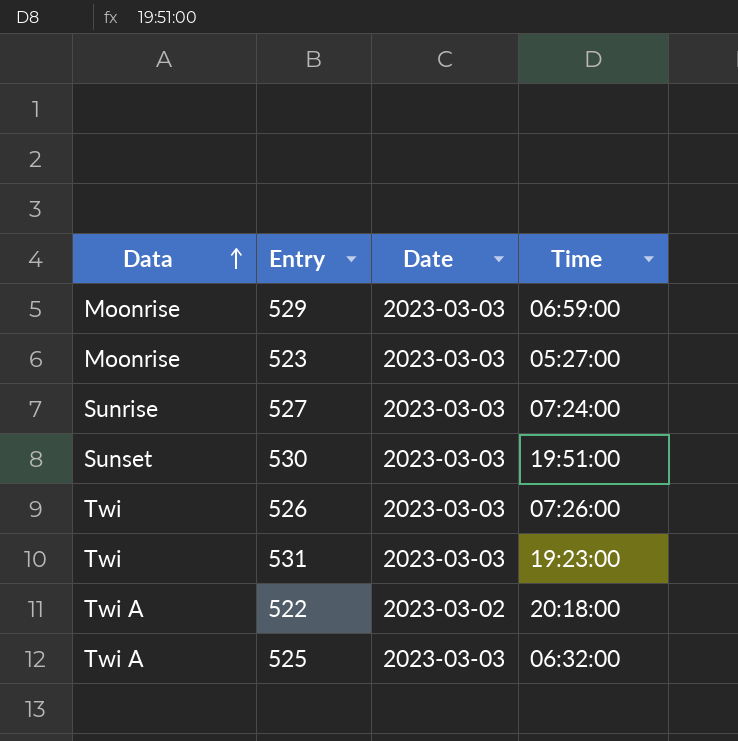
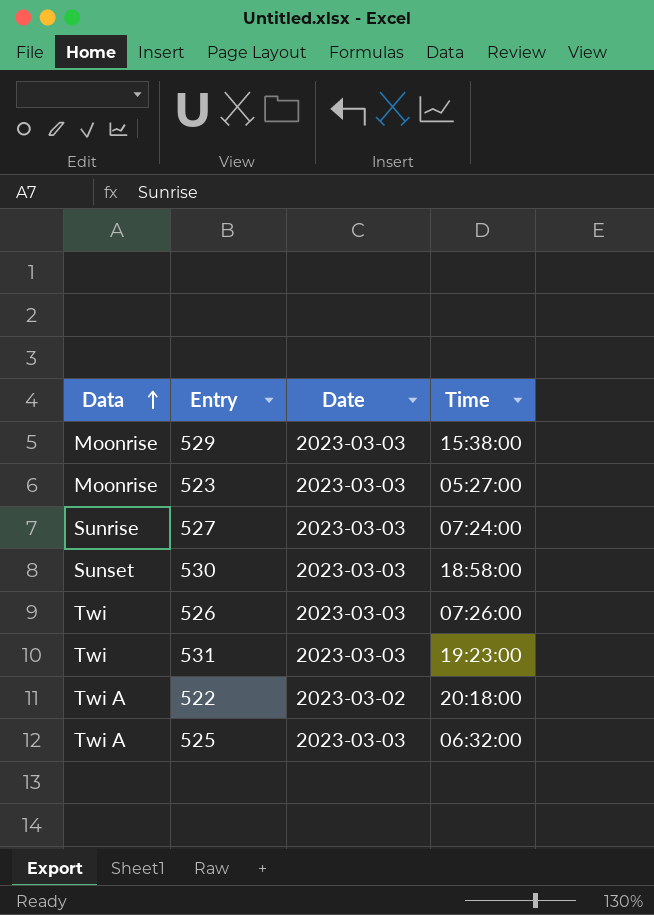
529 | Time: 06:59:00 -> 15:38:00
530 | Time: 19:51:00 -> 18:58:00

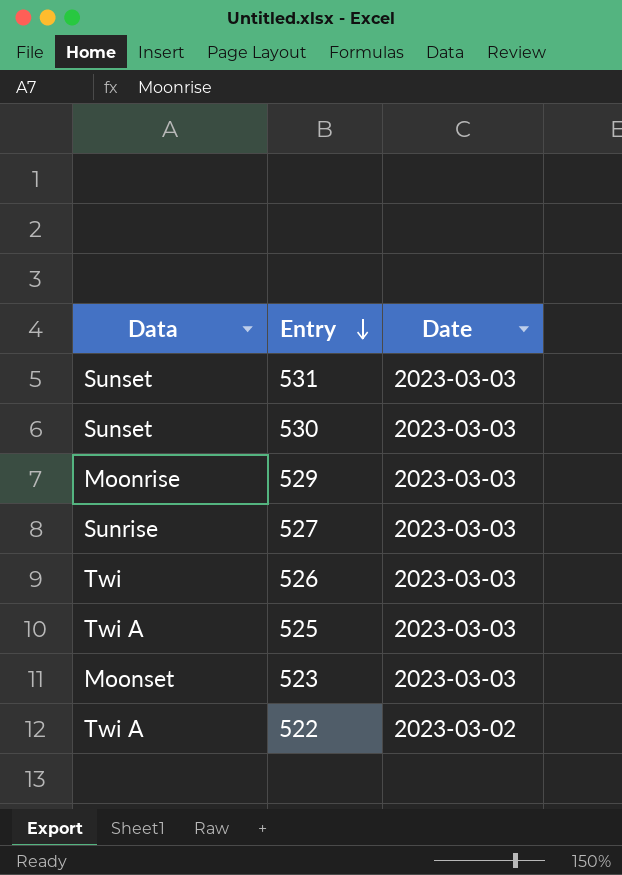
row order: Data ascending -> Entry descending
column Time | position: 4 -> none
531 | Data: Twi -> Sunset
523 | Data: Moonrise -> Moonset

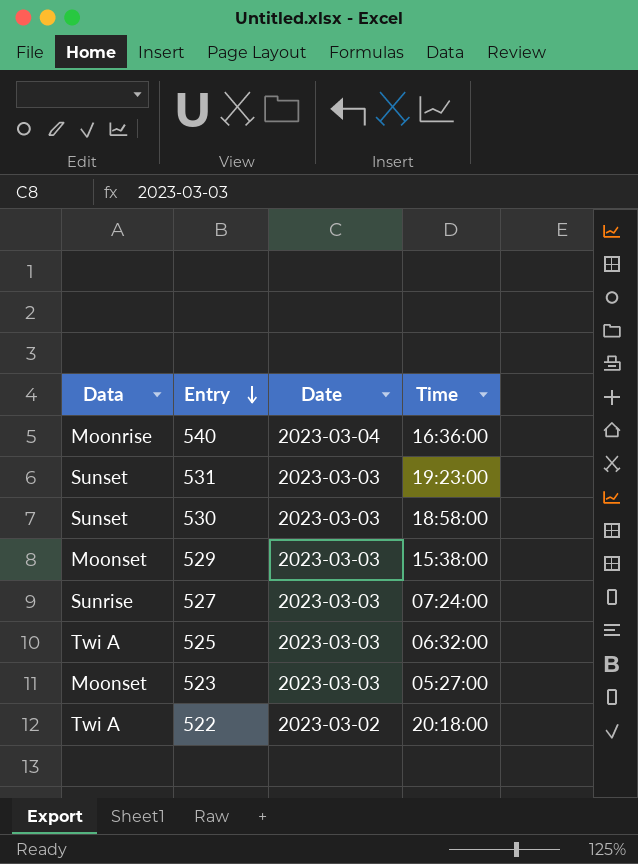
column Time | position: none -> 4
row 526: Twi | 2023-03-03 -> none
row 540: none -> Moonrise | 2023-03-04 | 16:36:00
529 | Data: Moonrise -> Moonset

